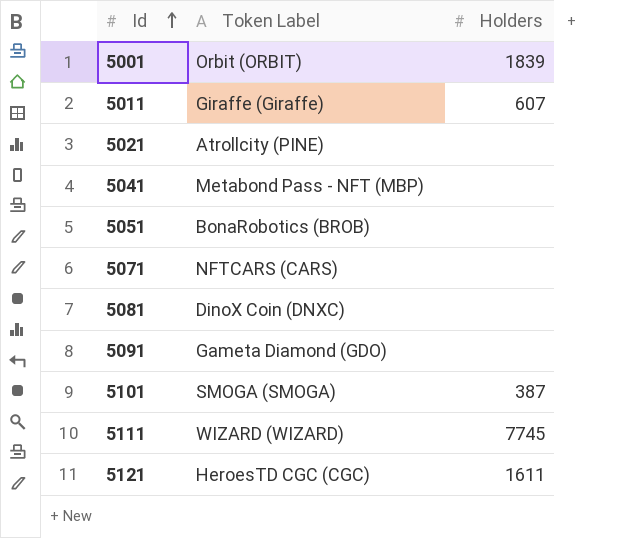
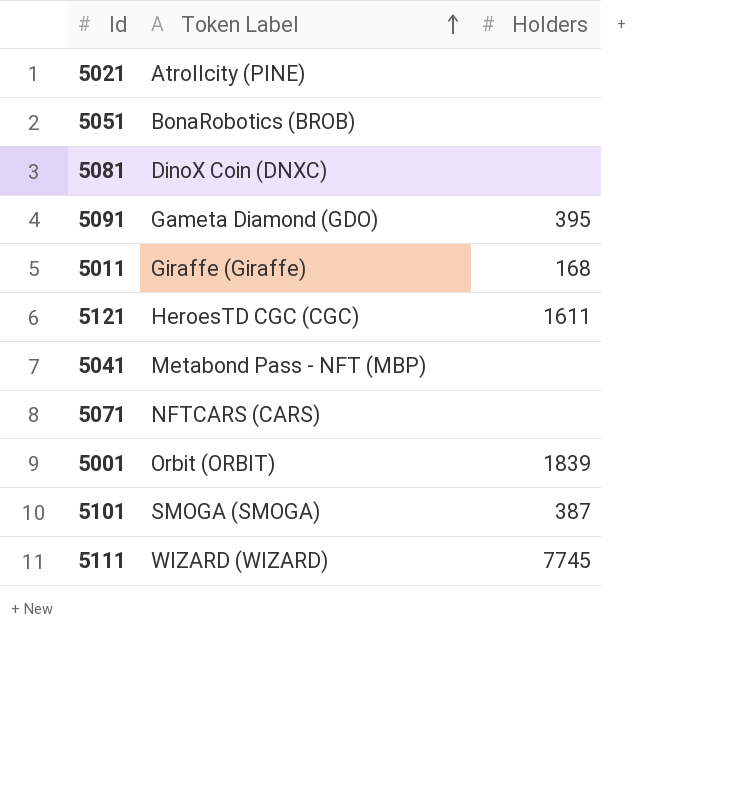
row order: Id ascending -> Token Label ascending
5091 | Holders: none -> 395
5011 | Holders: 607 -> 168

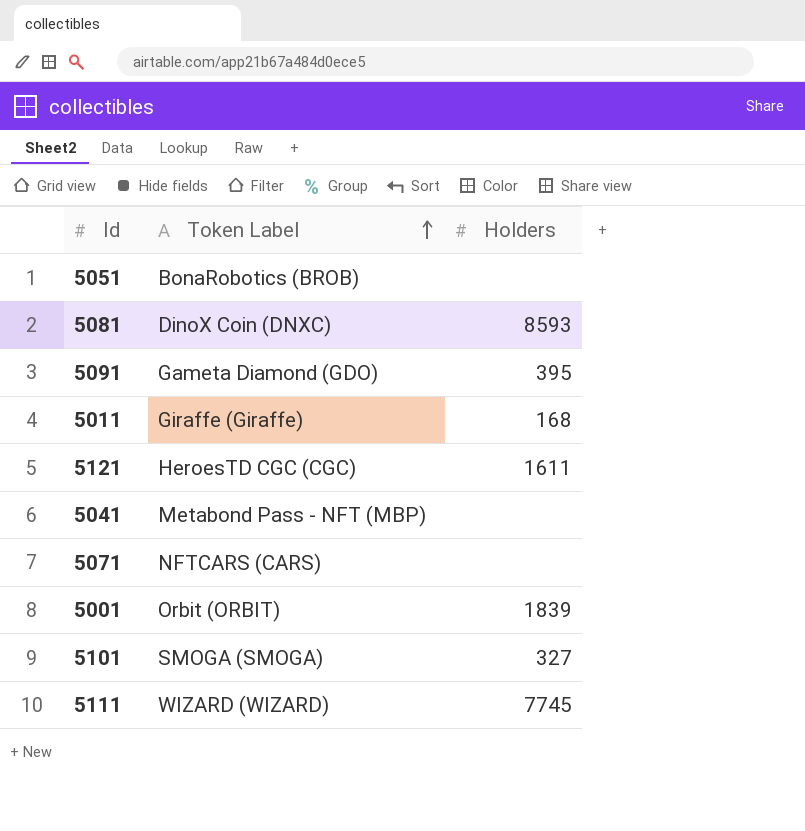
row 5021: Atrollcity (PINE) | none -> none
5081 | Holders: none -> 8593
5101 | Holders: 387 -> 327

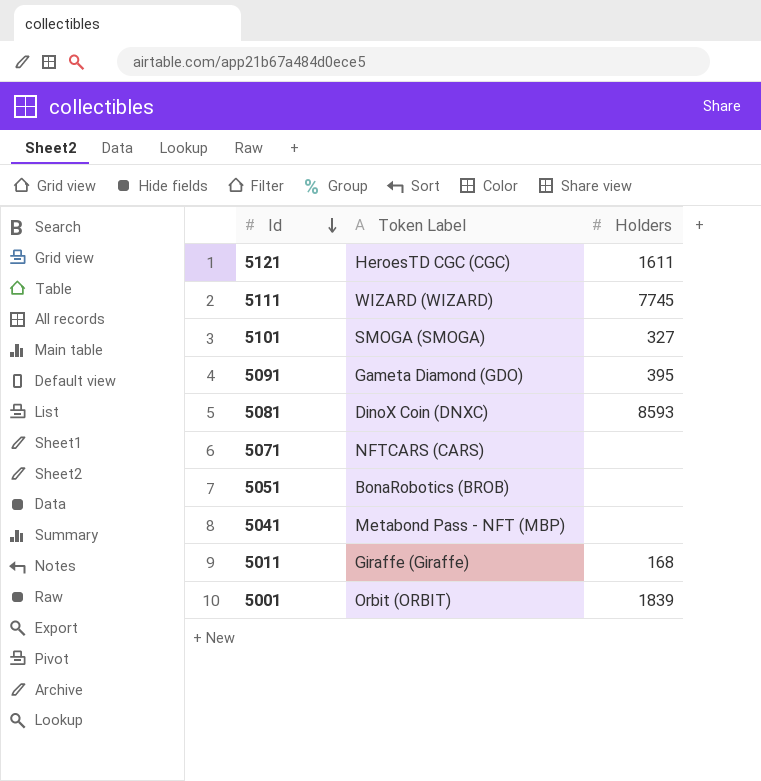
row order: Token Label ascending -> Id descending

